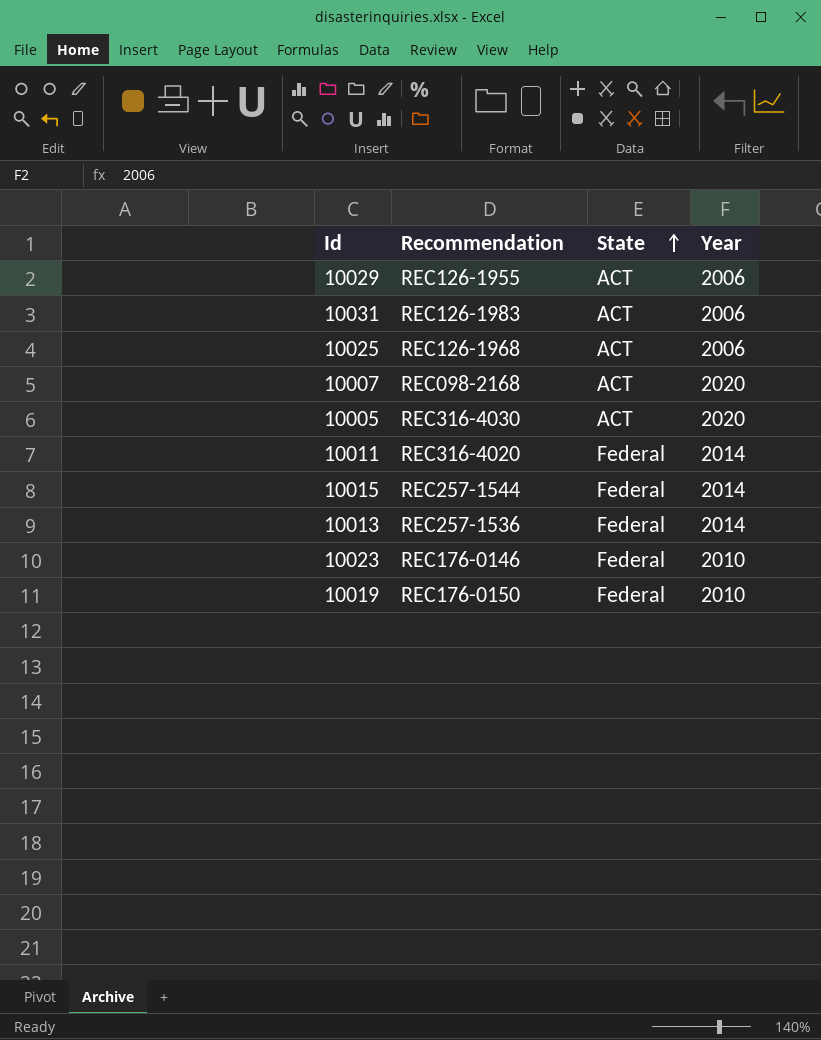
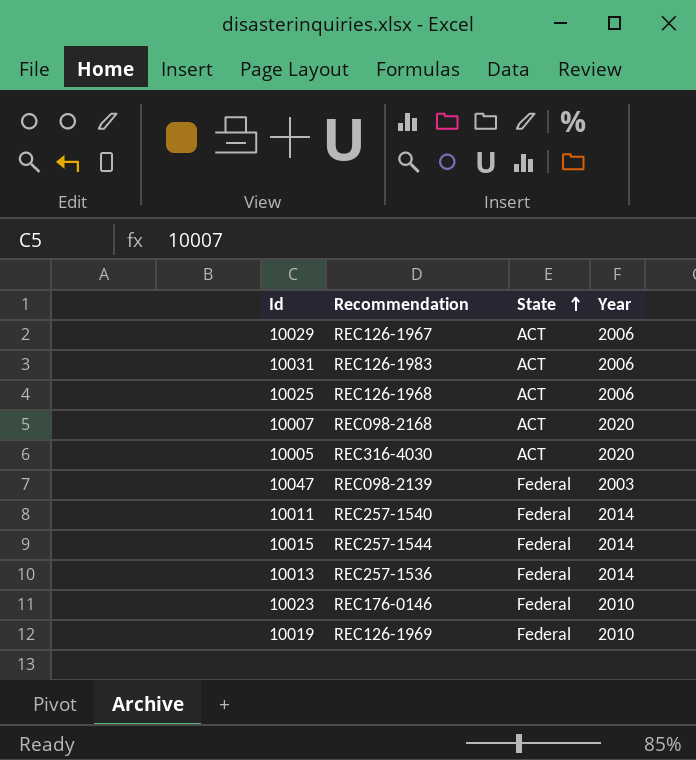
10029 | Recommendation: REC126-1955 -> REC126-1967
row 10047: none -> REC098-2139 | Federal | 2003
10011 | Recommendation: REC316-4020 -> REC257-1540
10019 | Recommendation: REC176-0150 -> REC126-1969

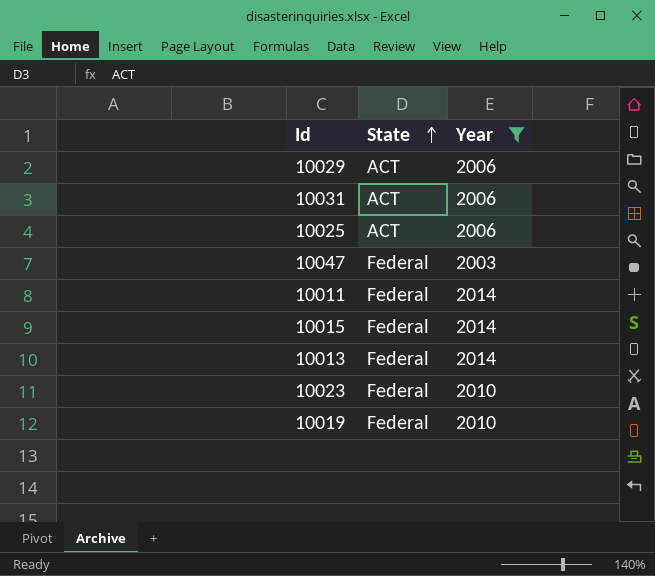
filter: none -> Year != 2020
column Recommendation | position: 2 -> none

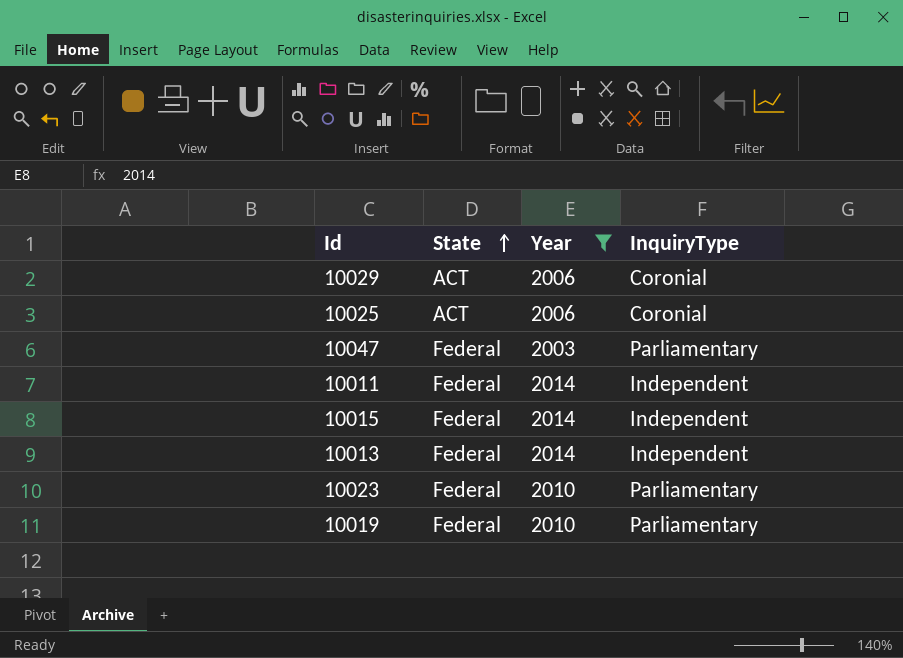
column InquiryType | position: none -> 4
row 10031: ACT | 2006 -> none

